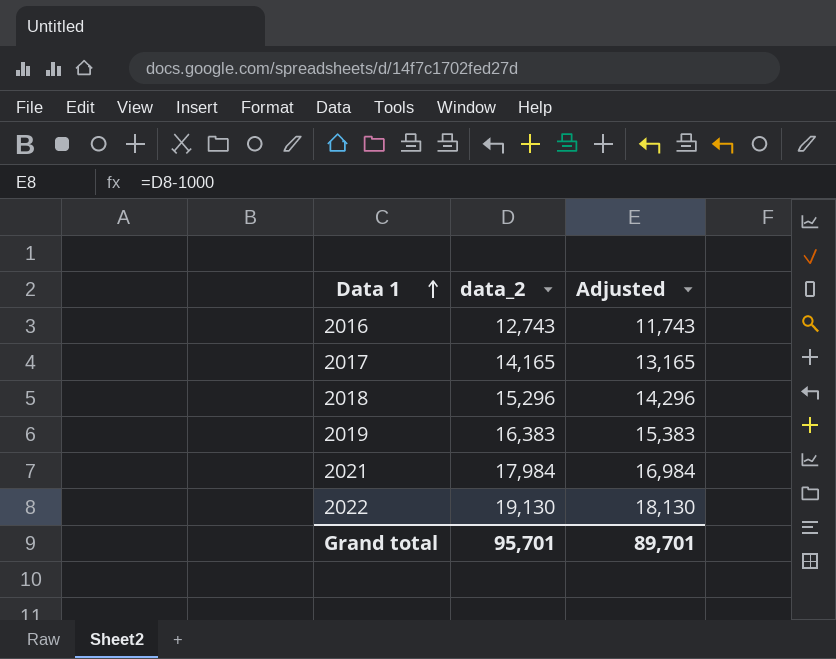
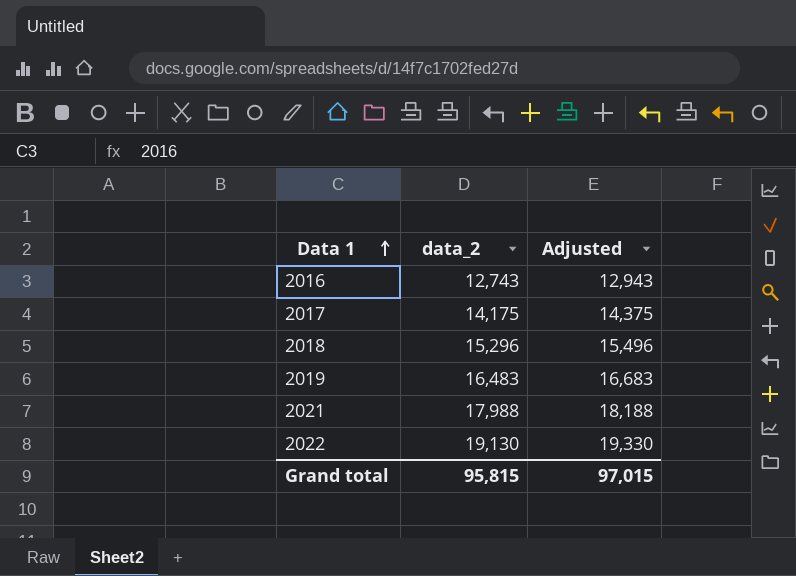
column Adjusted | formula: [data_2] - 1000 -> [data_2] + 200
2017 | data_2: 14,165 -> 14,175
2019 | data_2: 16,383 -> 16,483
2021 | data_2: 17,984 -> 17,988
Grand total | data_2: 95,701 -> 95,815
Grand total | Adjusted: 89,701 -> 97,015

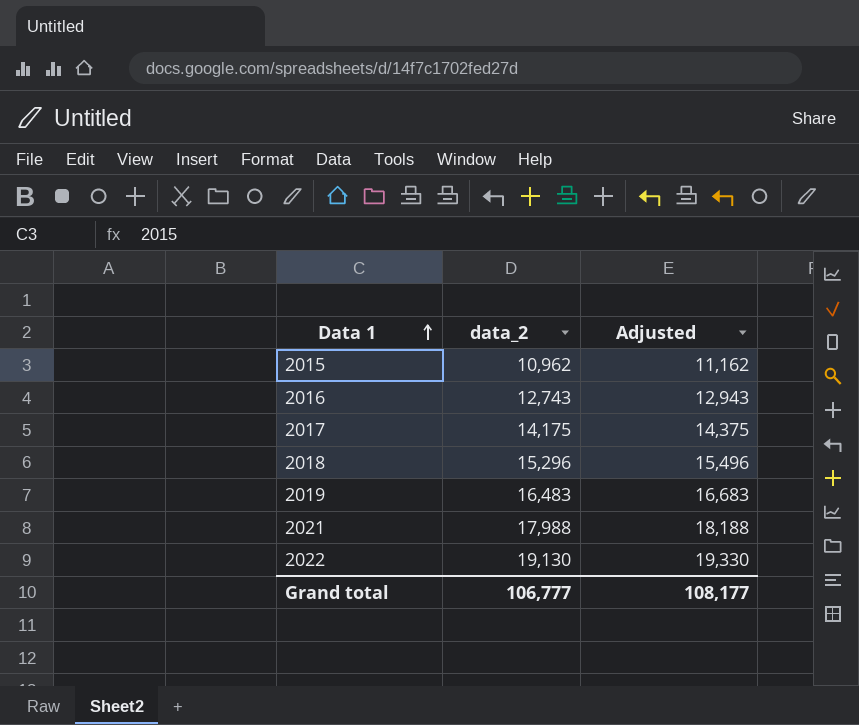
row 2015: none -> 10,962 | 11,162
Grand total | data_2: 95,815 -> 106,777
Grand total | Adjusted: 97,015 -> 108,177

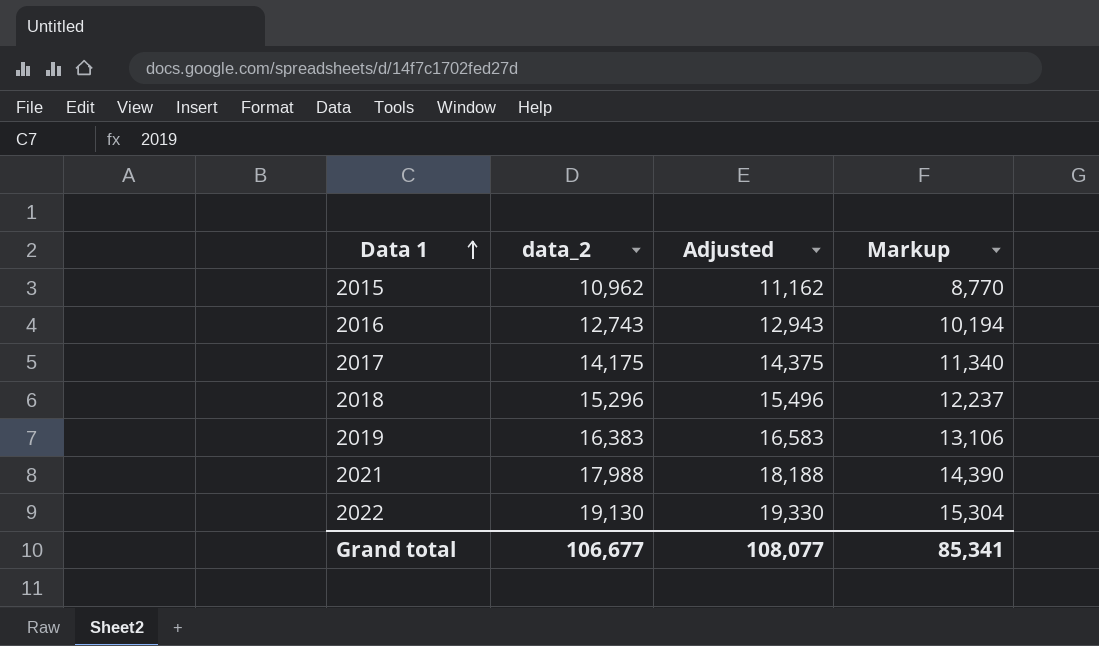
column Markup | formula: none -> [data_2] * 0.8
2019 | data_2: 16,483 -> 16,383
2019 | Adjusted: 16,683 -> 16,583
Grand total | data_2: 106,777 -> 106,677
Grand total | Adjusted: 108,177 -> 108,077

